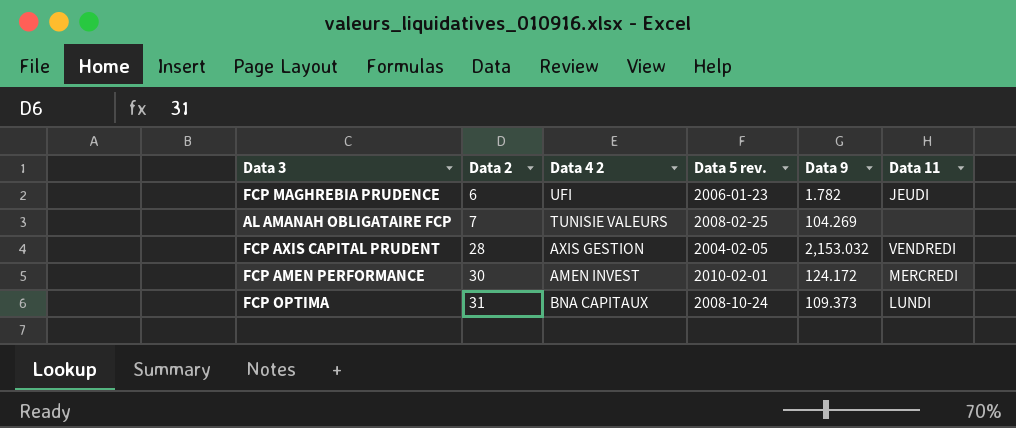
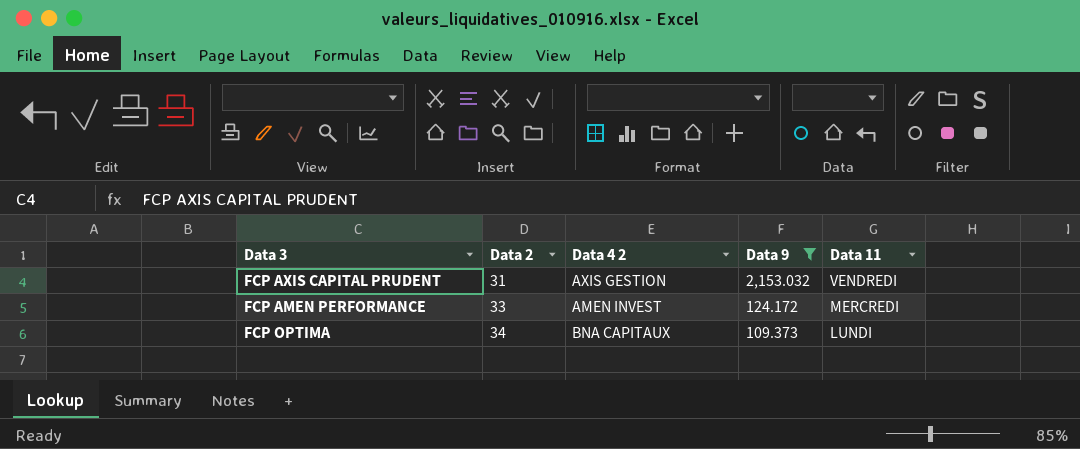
filter: none -> Data 9 >= 109.373
column Data 5 rev. | position: 4 -> none
FCP AXIS CAPITAL PRUDENT | Data 2: 28 -> 31
FCP AMEN PERFORMANCE | Data 2: 30 -> 33
FCP OPTIMA | Data 2: 31 -> 34

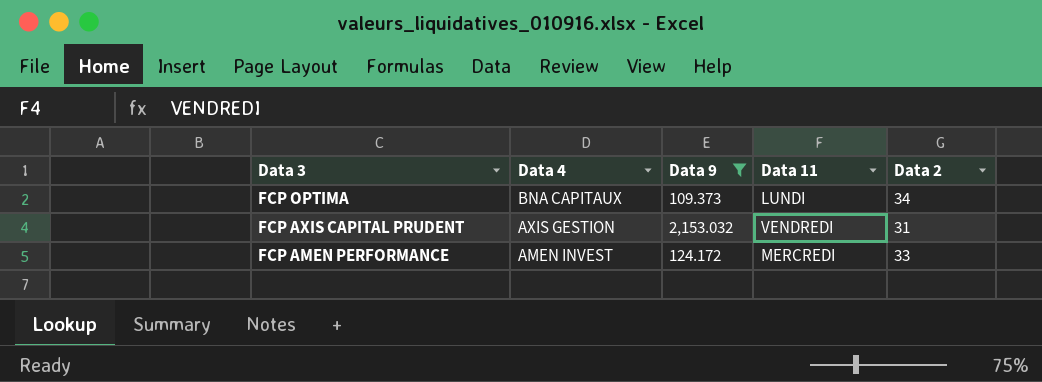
row order: Data 2 ascending -> Data 3 descending
column name: Data 4 2 -> Data 4
column Data 2 | position: 2 -> 5

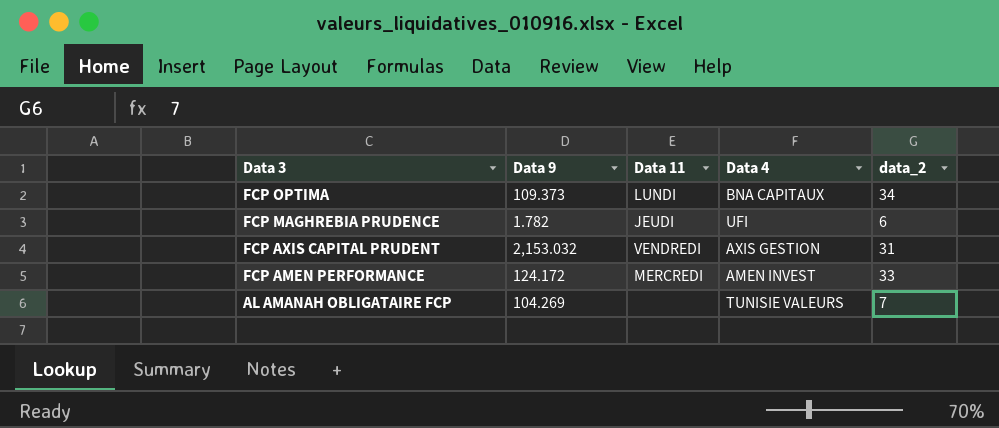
filter: Data 9 >= 109.373 -> none
column Data 4 | position: 2 -> 4
column name: Data 2 -> data_2

